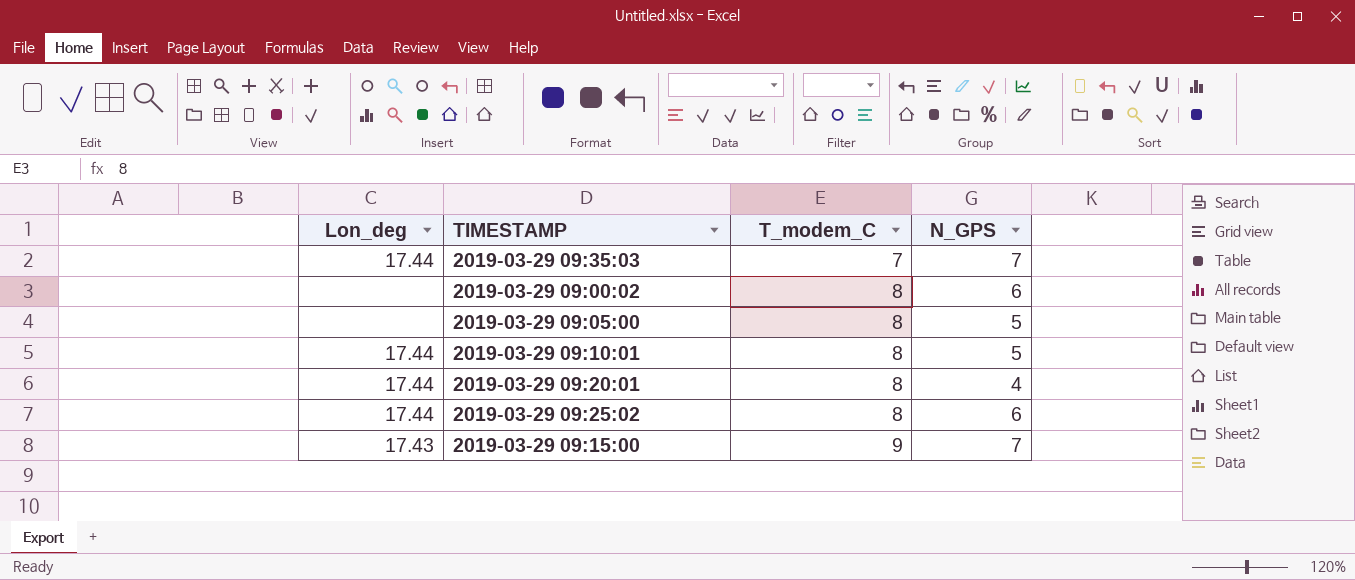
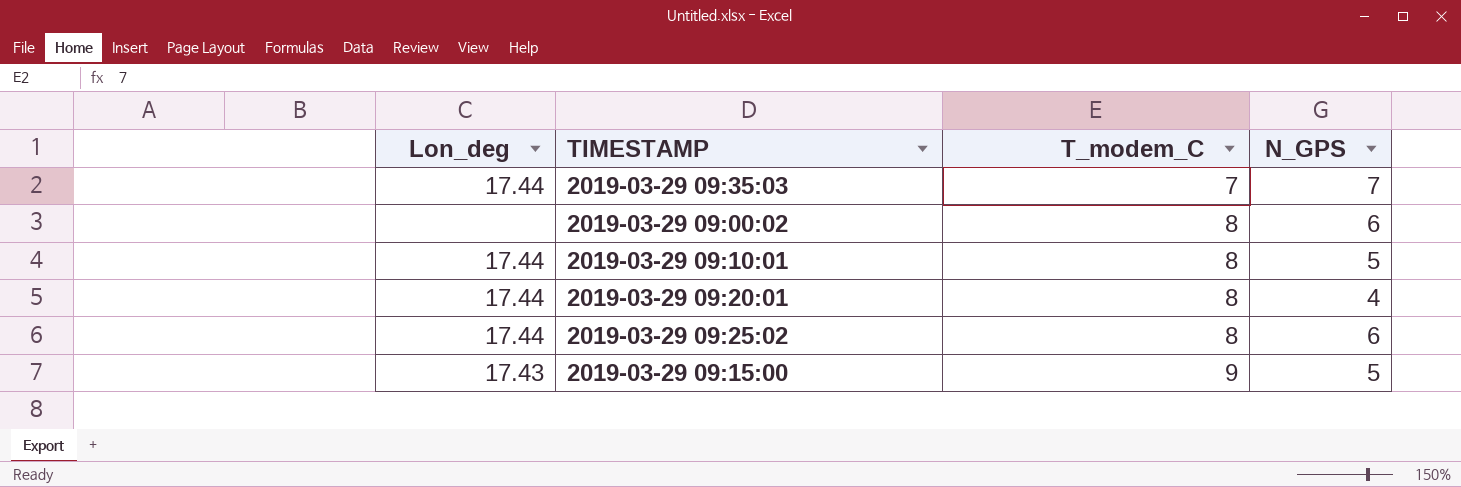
row 2019-03-29 09:05:00: none | 8 | 5 -> none
2019-03-29 09:15:00 | N_GPS: 7 -> 5

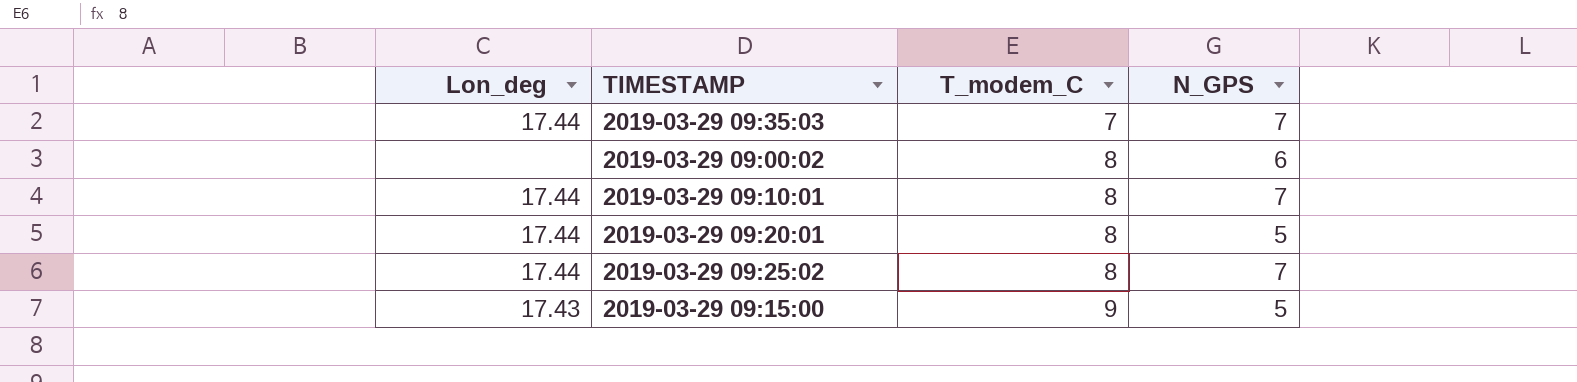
2019-03-29 09:10:01 | N_GPS: 5 -> 7
2019-03-29 09:20:01 | N_GPS: 4 -> 5
2019-03-29 09:25:02 | N_GPS: 6 -> 7

